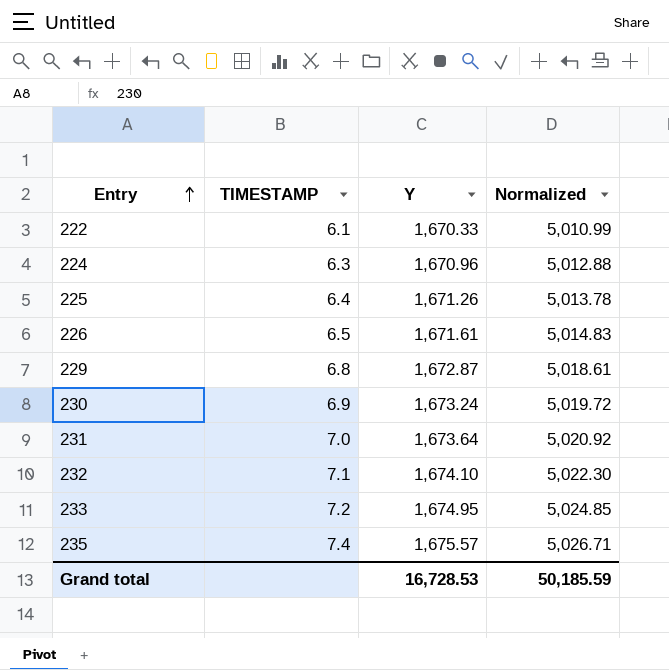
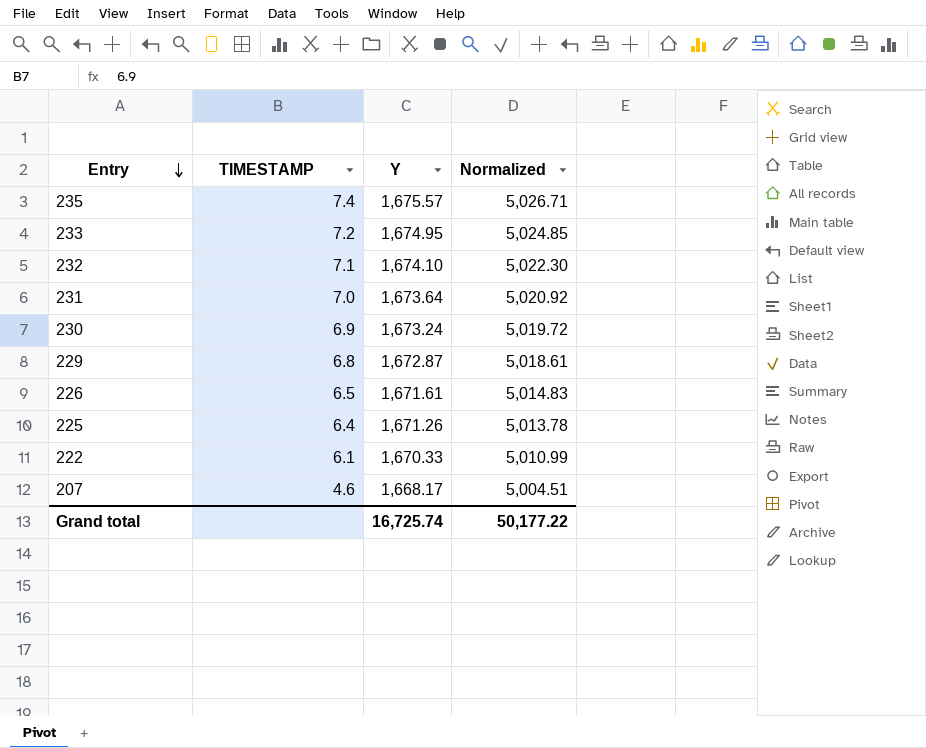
row order: Entry ascending -> Entry descending
row 224: 6.3 | 1,670.96 | 5,012.88 -> none
row 207: none -> 4.6 | 1,668.17 | 5,004.51
Grand total | Y: 16,728.53 -> 16,725.74
Grand total | Normalized: 50,185.59 -> 50,177.22

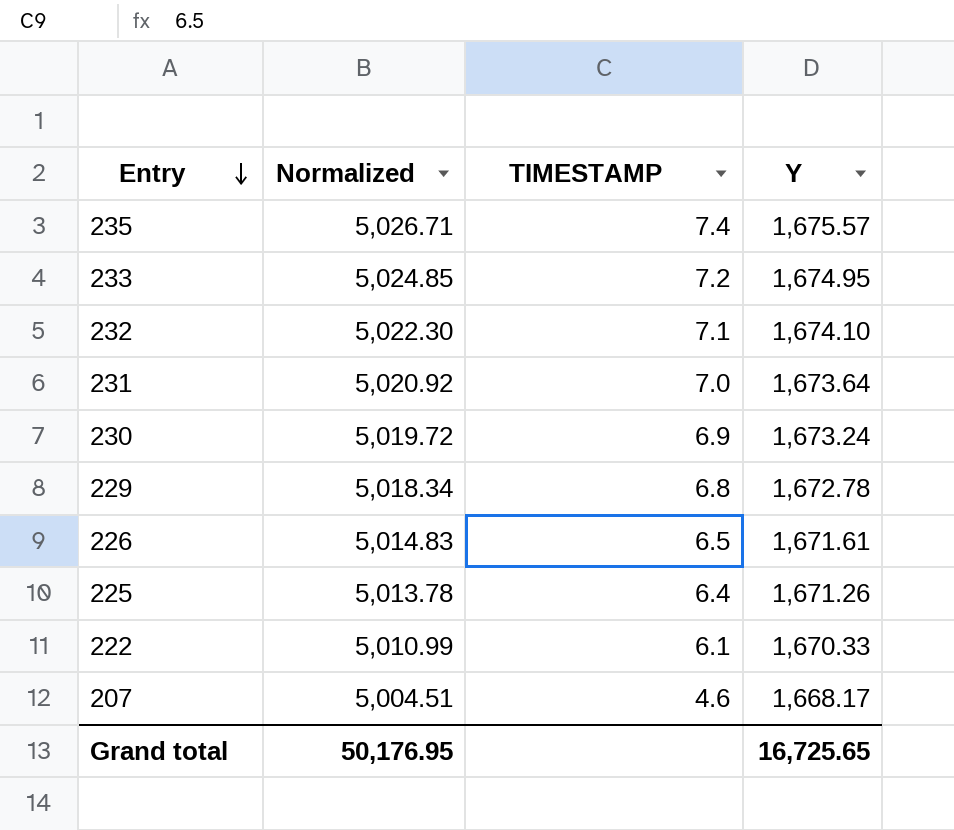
column Normalized | position: 4 -> 2
229 | Normalized: 5,018.61 -> 5,018.34
229 | Y: 1,672.87 -> 1,672.78
Grand total | Normalized: 50,177.22 -> 50,176.95
Grand total | Y: 16,725.74 -> 16,725.65

